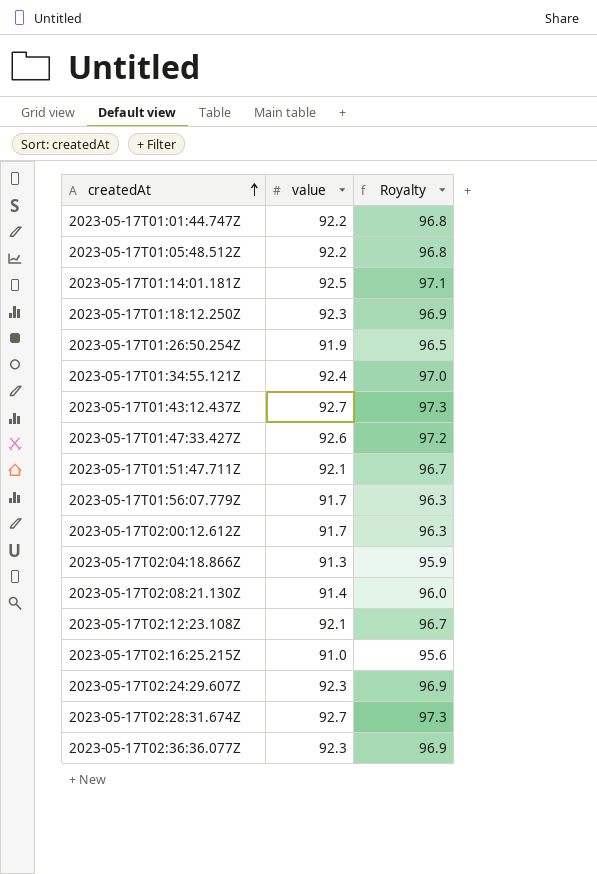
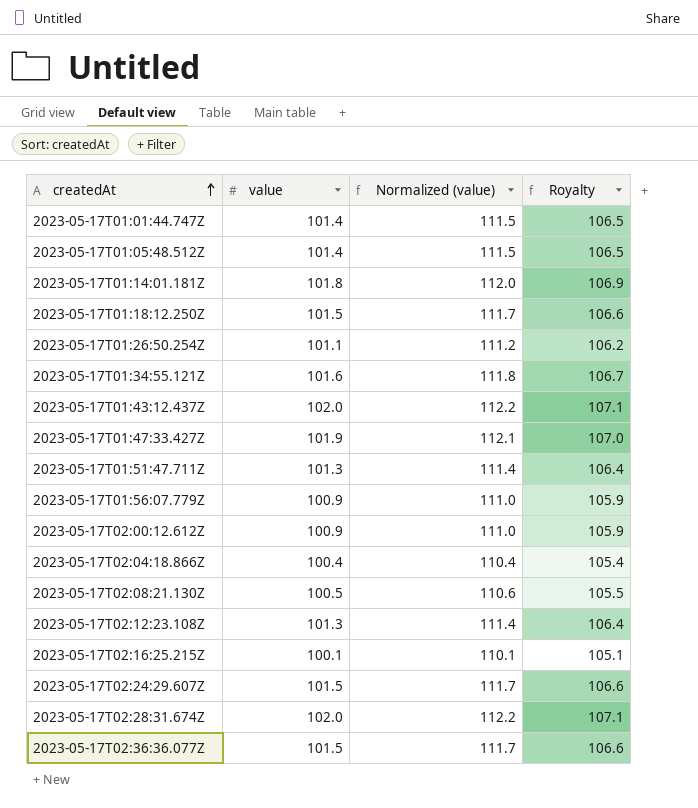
column Normalized (value) | formula: none -> [value] * 1.1
2023-05-17T01:01:44.747Z | value: 92.2 -> 101.4
2023-05-17T01:01:44.747Z | Royalty: 96.8 -> 106.5
2023-05-17T01:05:48.512Z | value: 92.2 -> 101.4
2023-05-17T01:05:48.512Z | Royalty: 96.8 -> 106.5
2023-05-17T01:14:01.181Z | value: 92.5 -> 101.8
2023-05-17T01:14:01.181Z | Royalty: 97.1 -> 106.9
2023-05-17T01:18:12.250Z | value: 92.3 -> 101.5
2023-05-17T01:18:12.250Z | Royalty: 96.9 -> 106.6
2023-05-17T01:26:50.254Z | value: 91.9 -> 101.1
2023-05-17T01:26:50.254Z | Royalty: 96.5 -> 106.2
2023-05-17T01:34:55.121Z | value: 92.4 -> 101.6
2023-05-17T01:34:55.121Z | Royalty: 97.0 -> 106.7
2023-05-17T01:43:12.437Z | value: 92.7 -> 102.0
2023-05-17T01:43:12.437Z | Royalty: 97.3 -> 107.1
2023-05-17T01:47:33.427Z | value: 92.6 -> 101.9
2023-05-17T01:47:33.427Z | Royalty: 97.2 -> 107.0
2023-05-17T01:51:47.711Z | value: 92.1 -> 101.3
2023-05-17T01:51:47.711Z | Royalty: 96.7 -> 106.4
2023-05-17T01:56:07.779Z | value: 91.7 -> 100.9
2023-05-17T01:56:07.779Z | Royalty: 96.3 -> 105.9
2023-05-17T02:00:12.612Z | value: 91.7 -> 100.9
2023-05-17T02:00:12.612Z | Royalty: 96.3 -> 105.9
2023-05-17T02:04:18.866Z | value: 91.3 -> 100.4
2023-05-17T02:04:18.866Z | Royalty: 95.9 -> 105.4
2023-05-17T02:08:21.130Z | value: 91.4 -> 100.5
2023-05-17T02:08:21.130Z | Royalty: 96.0 -> 105.5
2023-05-17T02:12:23.108Z | value: 92.1 -> 101.3
2023-05-17T02:12:23.108Z | Royalty: 96.7 -> 106.4
2023-05-17T02:16:25.215Z | value: 91.0 -> 100.1
2023-05-17T02:16:25.215Z | Royalty: 95.6 -> 105.1
2023-05-17T02:24:29.607Z | value: 92.3 -> 101.5
2023-05-17T02:24:29.607Z | Royalty: 96.9 -> 106.6
2023-05-17T02:28:31.674Z | value: 92.7 -> 102.0
2023-05-17T02:28:31.674Z | Royalty: 97.3 -> 107.1
2023-05-17T02:36:36.077Z | value: 92.3 -> 101.5
2023-05-17T02:36:36.077Z | Royalty: 96.9 -> 106.6

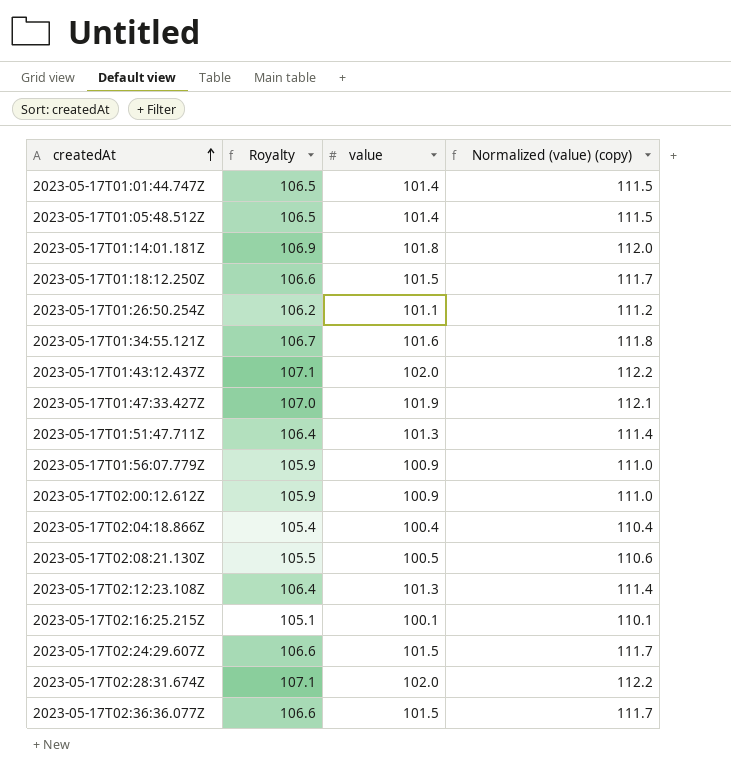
column Royalty | position: 4 -> 2
column name: Normalized (value) -> Normalized (value) (copy)

